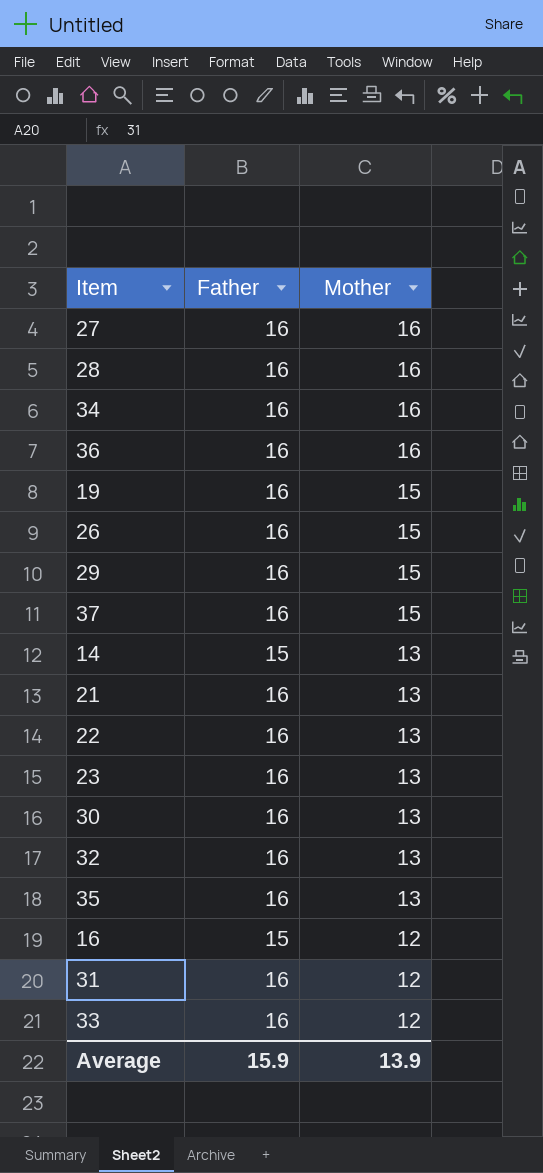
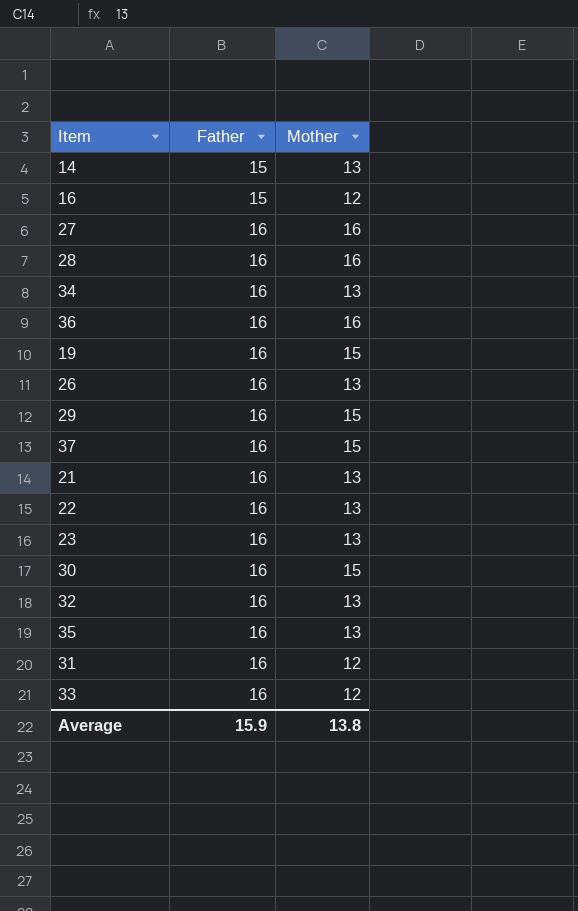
row order: Mother descending -> Father ascending
34 | Mother: 16 -> 13
26 | Mother: 15 -> 13
30 | Mother: 13 -> 15
Average | Mother: 13.9 -> 13.8

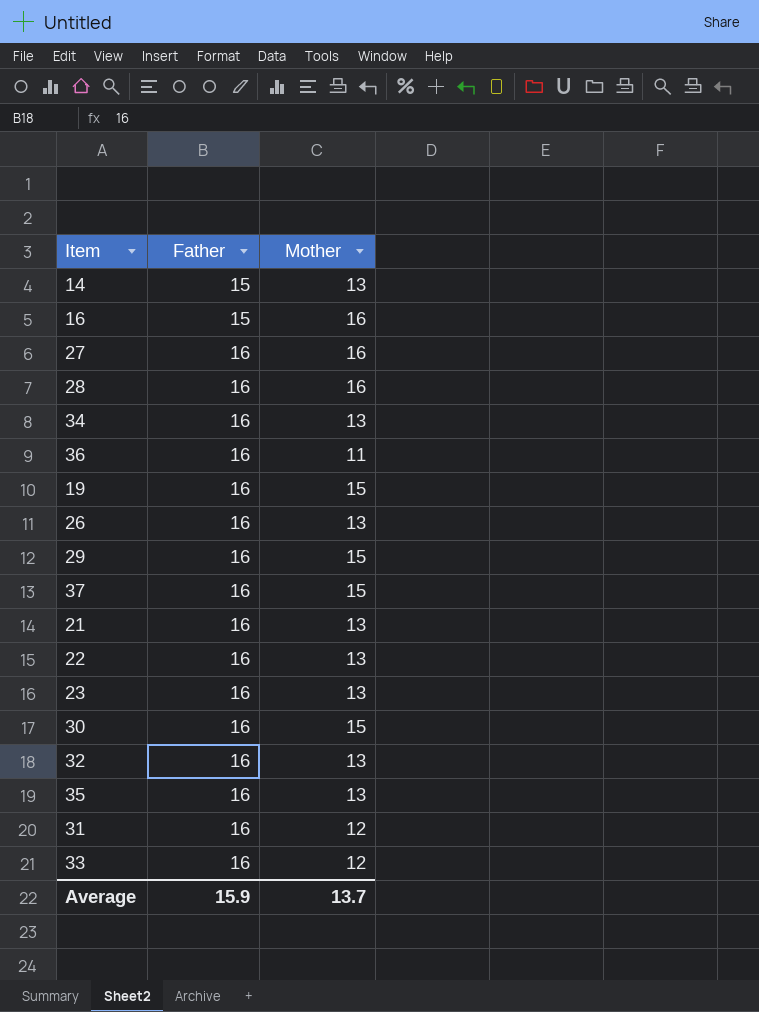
16 | Mother: 12 -> 16
36 | Mother: 16 -> 11
Average | Mother: 13.8 -> 13.7

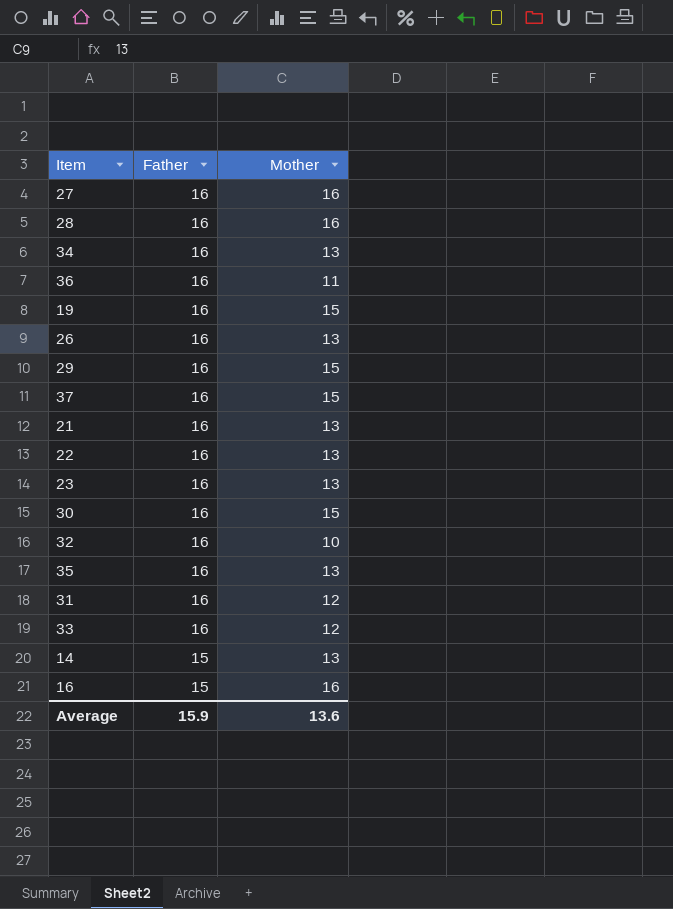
row order: Father ascending -> Father descending
32 | Mother: 13 -> 10
Average | Mother: 13.7 -> 13.6

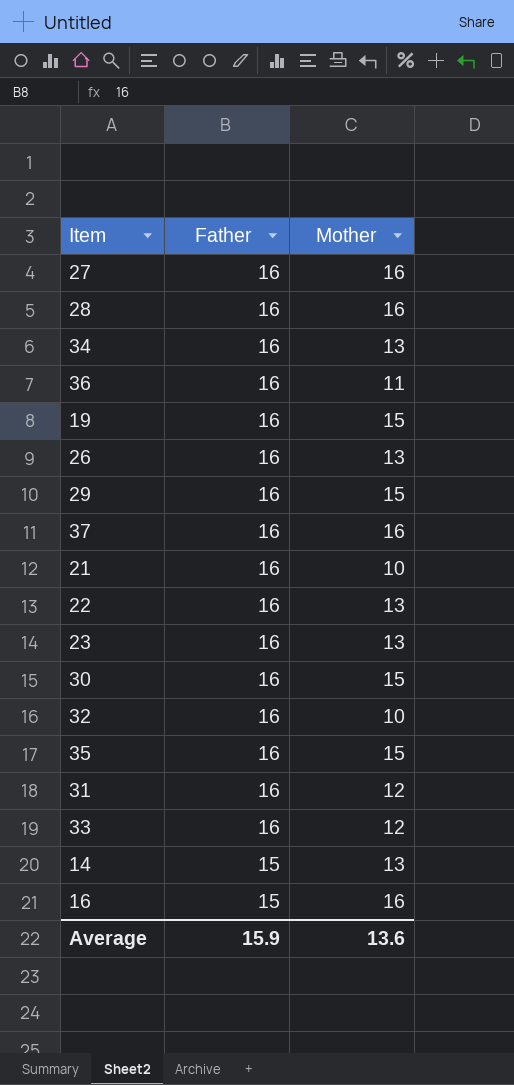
37 | Mother: 15 -> 16
21 | Mother: 13 -> 10
35 | Mother: 13 -> 15

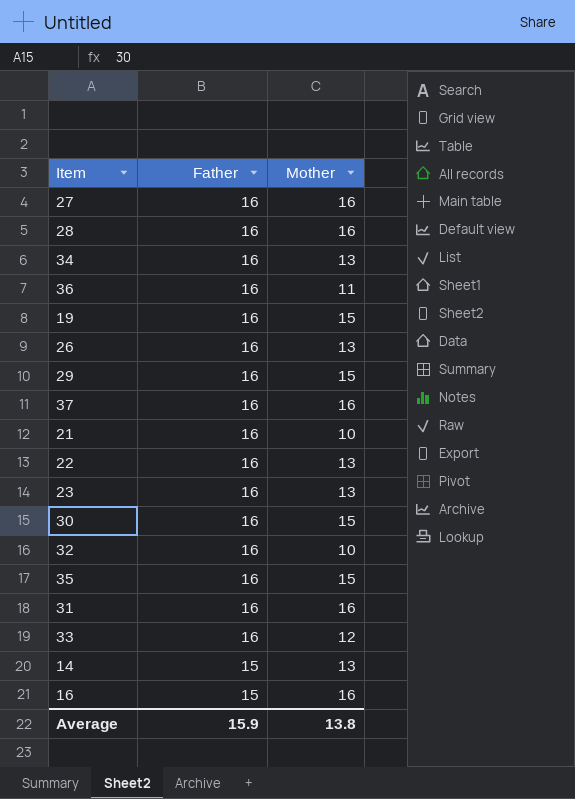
31 | Mother: 12 -> 16
Average | Mother: 13.6 -> 13.8

